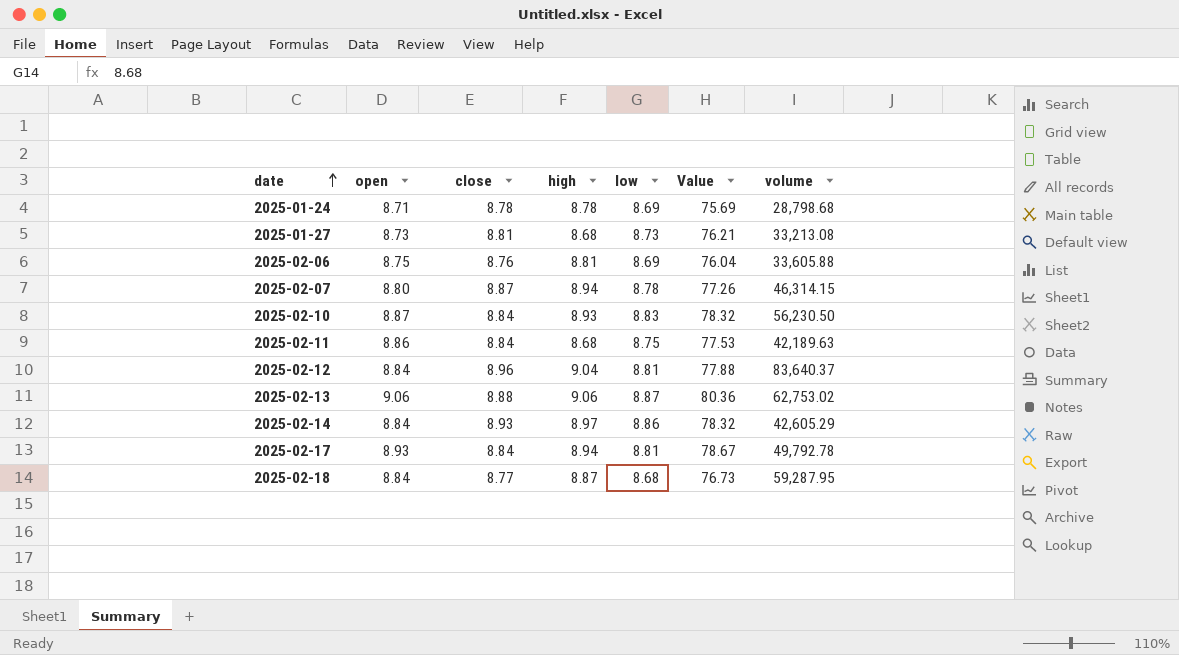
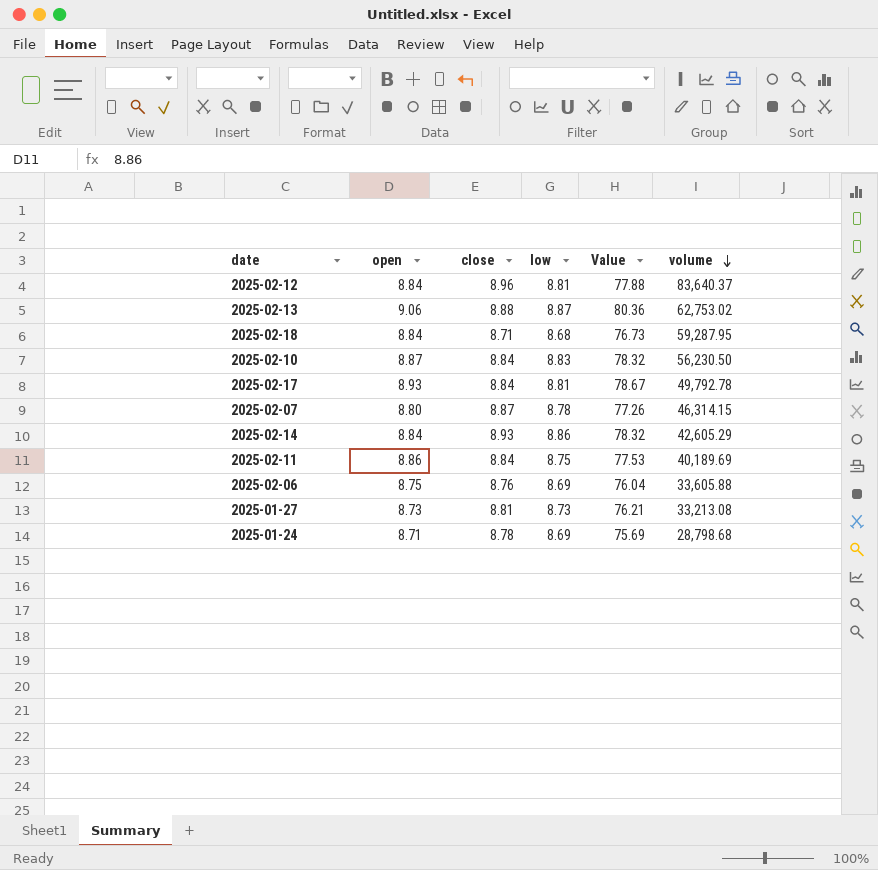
row order: date ascending -> volume descending
column high | position: 4 -> none
2025-02-18 | close: 8.77 -> 8.71
2025-02-11 | volume: 42,189.63 -> 40,189.69

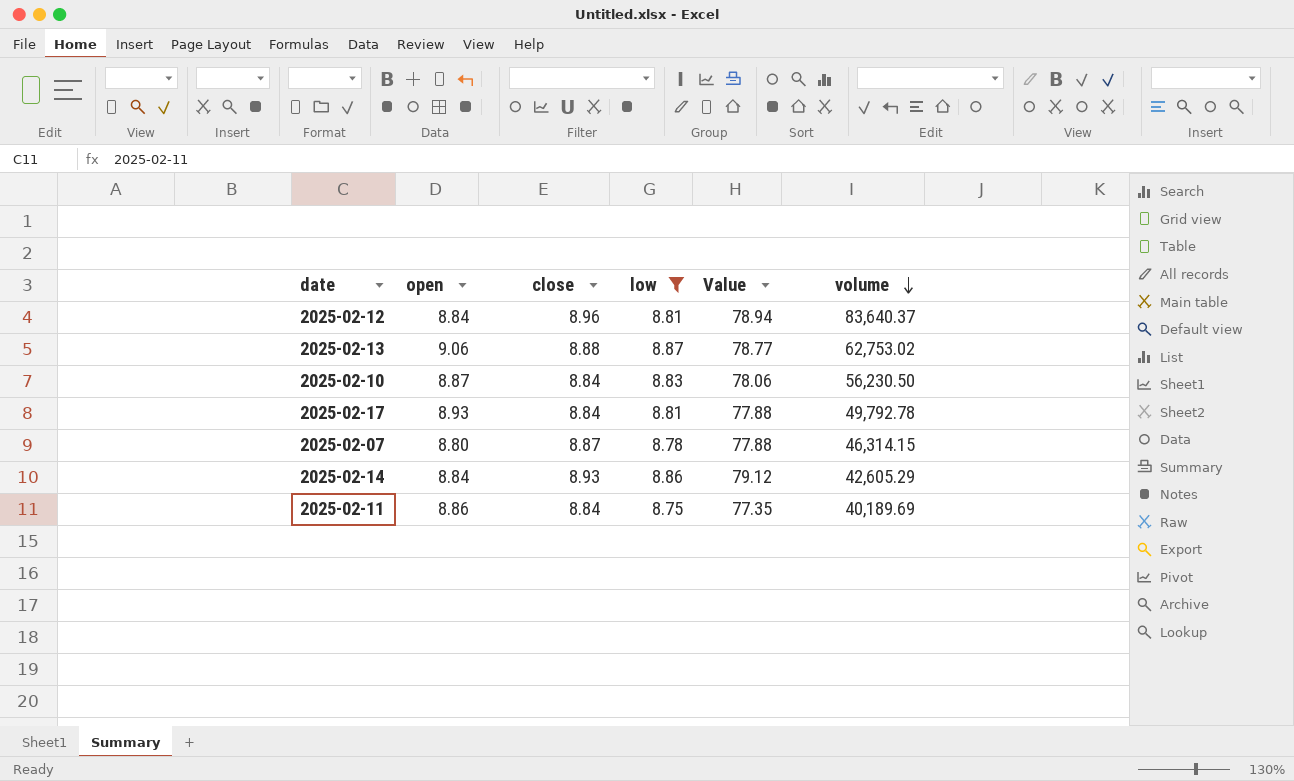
filter: none -> low >= 8.75
column Value | formula: [open] * [low] -> [close] * [low]

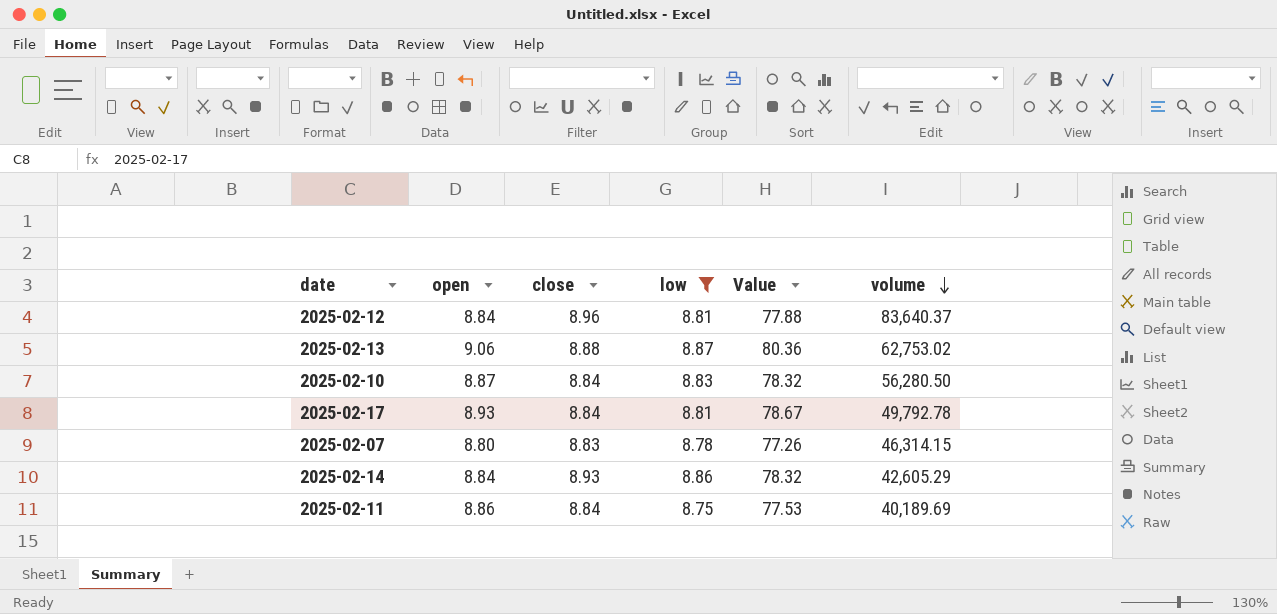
column Value | formula: [close] * [low] -> [open] * [low]
2025-02-10 | volume: 56,230.50 -> 56,280.50
2025-02-07 | close: 8.87 -> 8.83

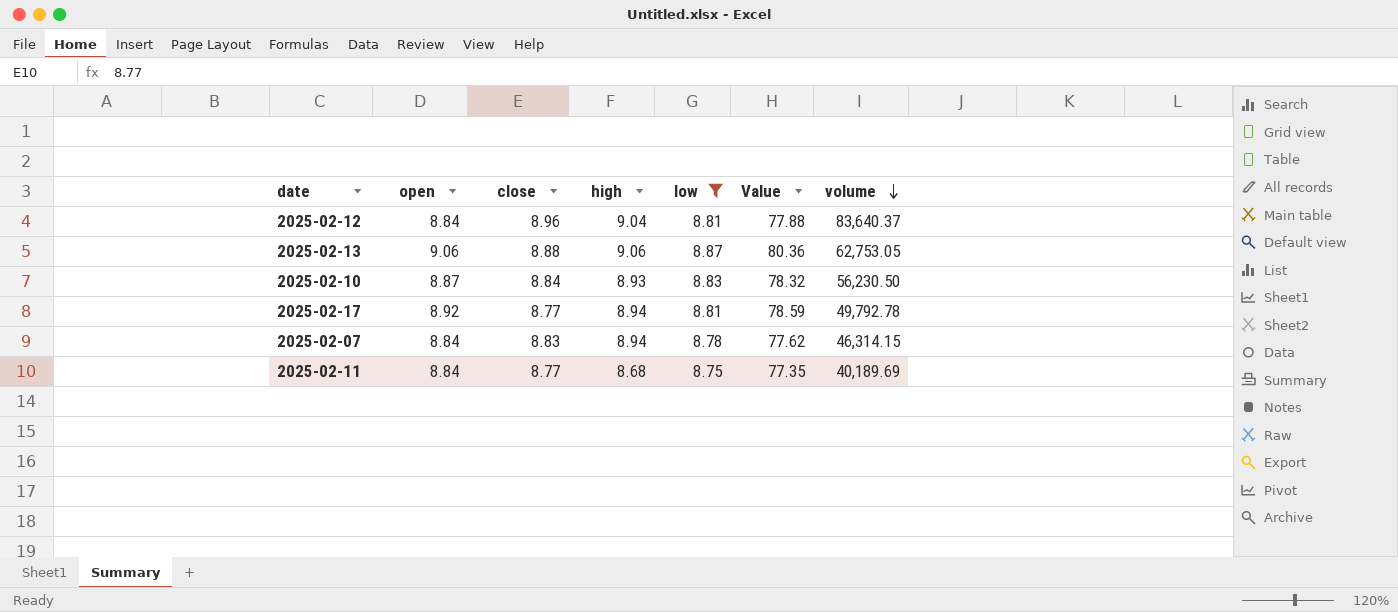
column high | position: none -> 4
row 2025-02-14: 8.84 | 8.93 | 8.86 | 78.32 | 42,605.29 -> none
2025-02-13 | volume: 62,753.02 -> 62,753.05
2025-02-10 | volume: 56,280.50 -> 56,230.50
2025-02-17 | open: 8.93 -> 8.92
2025-02-17 | close: 8.84 -> 8.77
2025-02-17 | Value: 78.67 -> 78.59
2025-02-07 | open: 8.80 -> 8.84
2025-02-07 | Value: 77.26 -> 77.62
2025-02-11 | open: 8.86 -> 8.84
2025-02-11 | close: 8.84 -> 8.77
2025-02-11 | Value: 77.53 -> 77.35

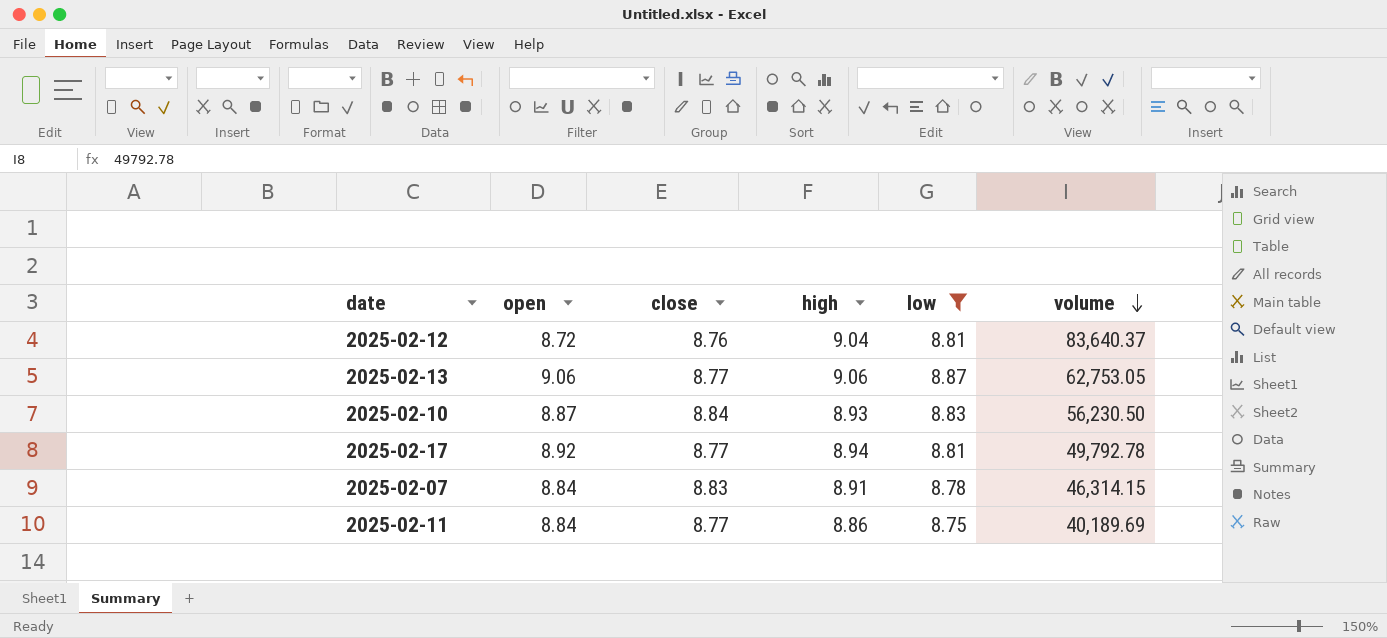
column Value | formula: [open] * [low] -> none
2025-02-12 | open: 8.84 -> 8.72
2025-02-12 | close: 8.96 -> 8.76
2025-02-13 | close: 8.88 -> 8.77
2025-02-07 | high: 8.94 -> 8.91
2025-02-11 | high: 8.68 -> 8.86

